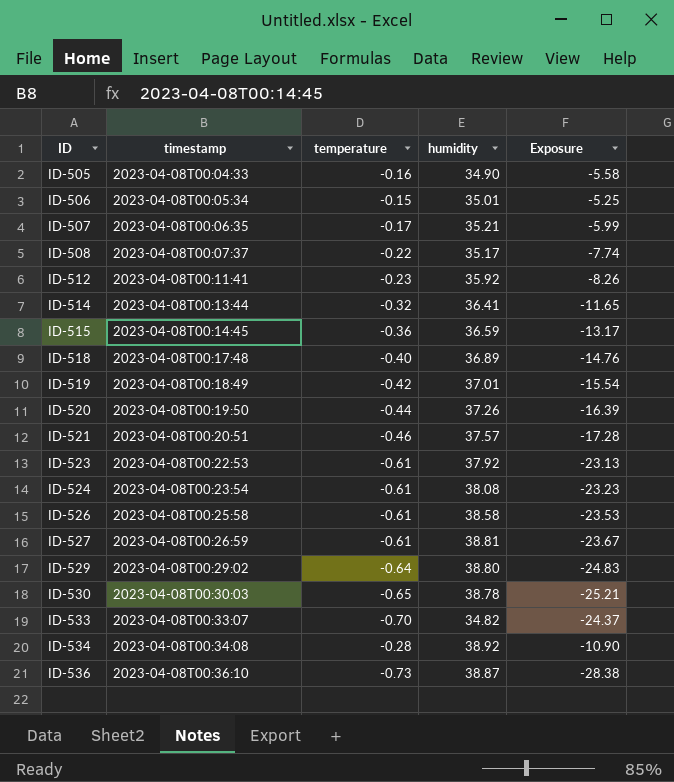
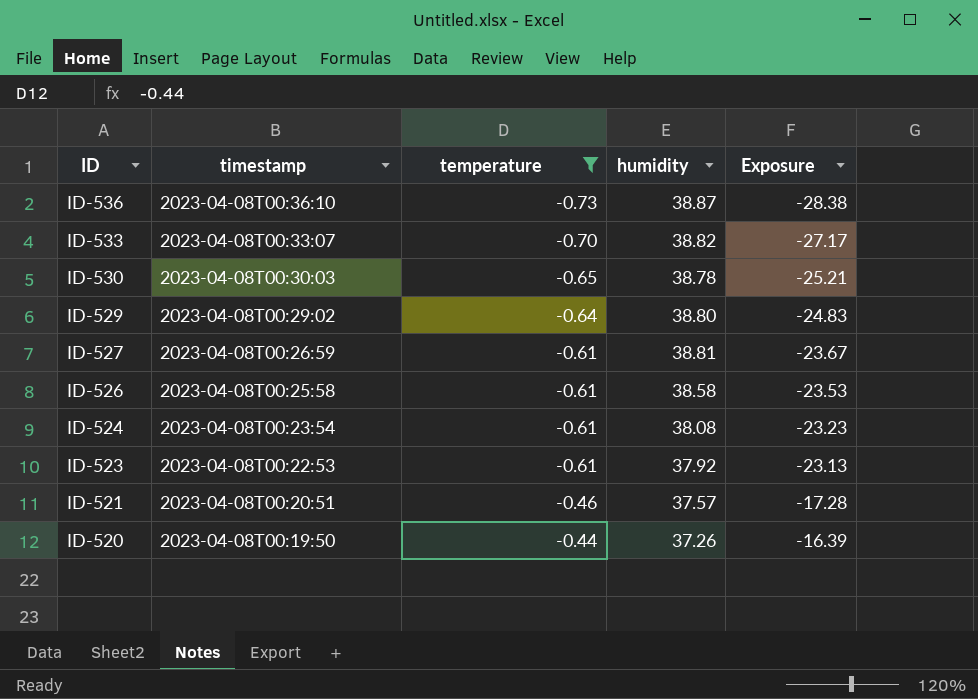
filter: none -> temperature <= -0.44
row order: ID ascending -> ID descending
ID-533 | humidity: 34.82 -> 38.82
ID-533 | Exposure: -24.37 -> -27.17

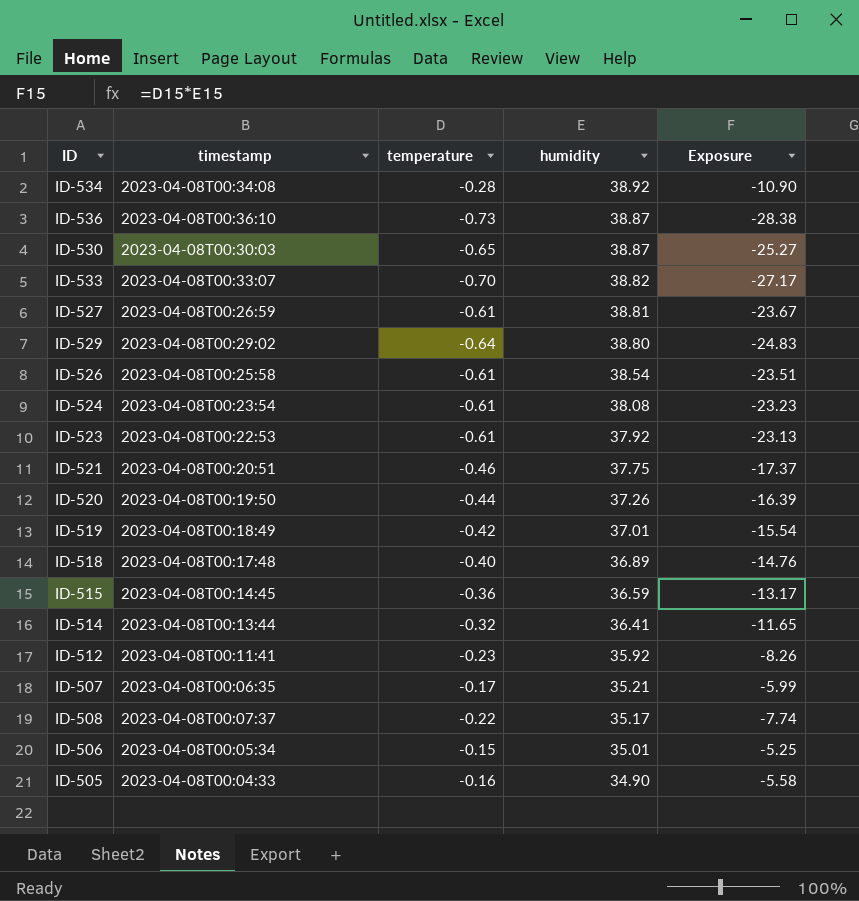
filter: temperature <= -0.44 -> none
row order: ID descending -> humidity descending
ID-530 | humidity: 38.78 -> 38.87
ID-530 | Exposure: -25.21 -> -25.27
ID-526 | humidity: 38.58 -> 38.54
ID-526 | Exposure: -23.53 -> -23.51
ID-521 | humidity: 37.57 -> 37.75
ID-521 | Exposure: -17.28 -> -17.37

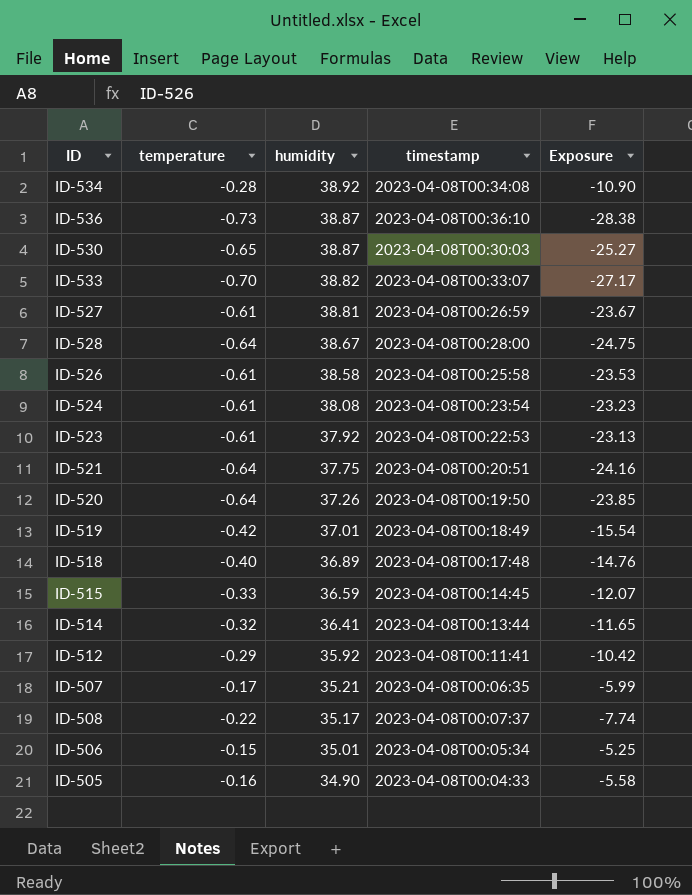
column timestamp | position: 2 -> 4
row ID-529: 2023-04-08T00:29:02 | -0.64 | 38.80 | -24.83 -> none
row ID-528: none -> -0.64 | 38.67 | 2023-04-08T00:28:00 | -24.75
ID-526 | humidity: 38.54 -> 38.58
ID-526 | Exposure: -23.51 -> -23.53
ID-521 | temperature: -0.46 -> -0.64
ID-521 | Exposure: -17.37 -> -24.16
ID-520 | temperature: -0.44 -> -0.64
ID-520 | Exposure: -16.39 -> -23.85
ID-515 | temperature: -0.36 -> -0.33
ID-515 | Exposure: -13.17 -> -12.07
ID-512 | temperature: -0.23 -> -0.29
ID-512 | Exposure: -8.26 -> -10.42

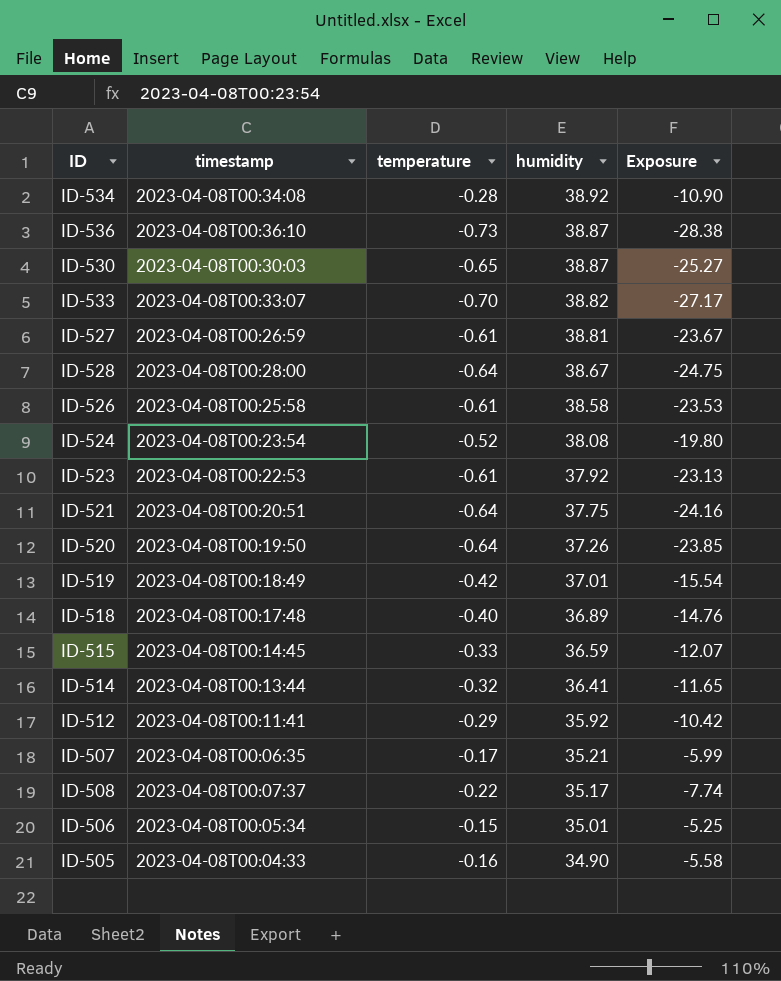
column timestamp | position: 4 -> 2
ID-524 | temperature: -0.61 -> -0.52
ID-524 | Exposure: -23.23 -> -19.80

